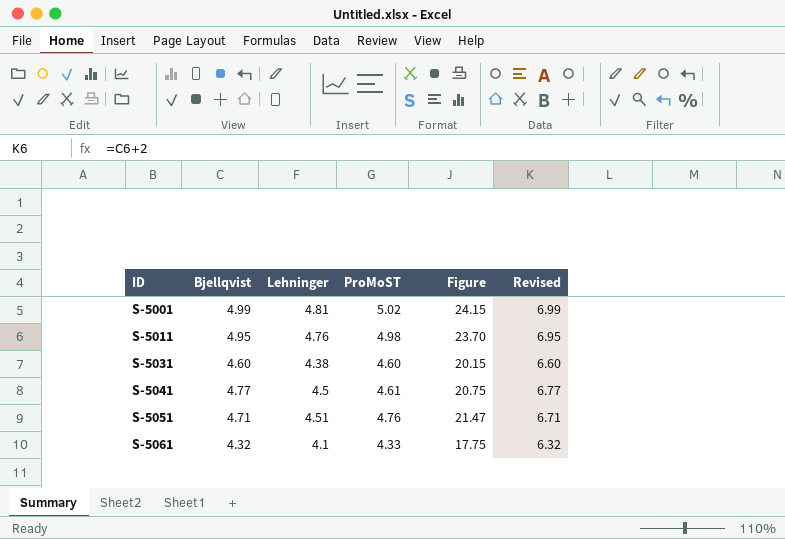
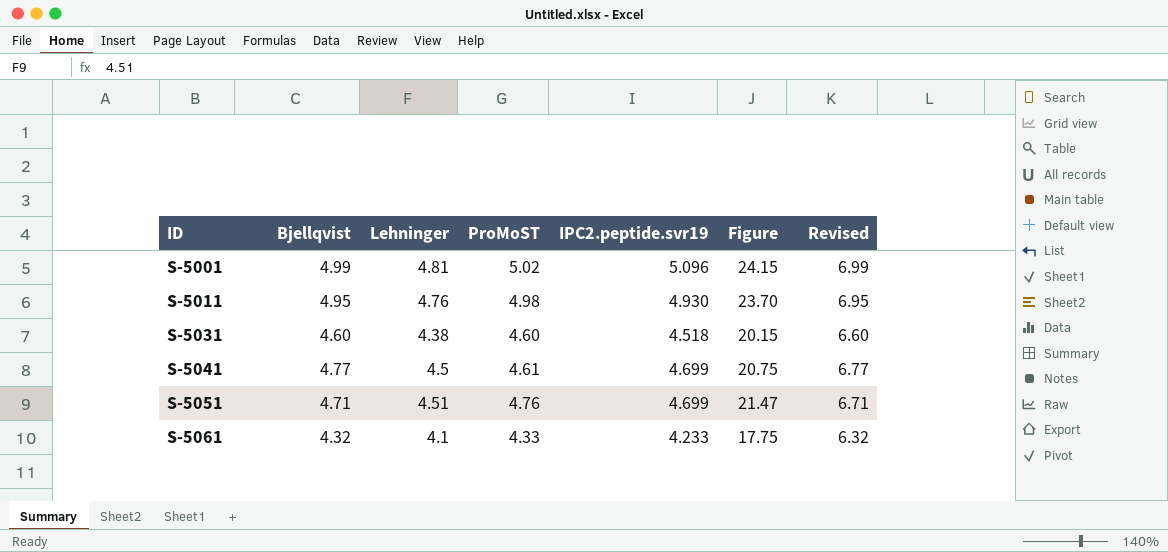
column IPC2.peptide.svr19 | position: none -> 5

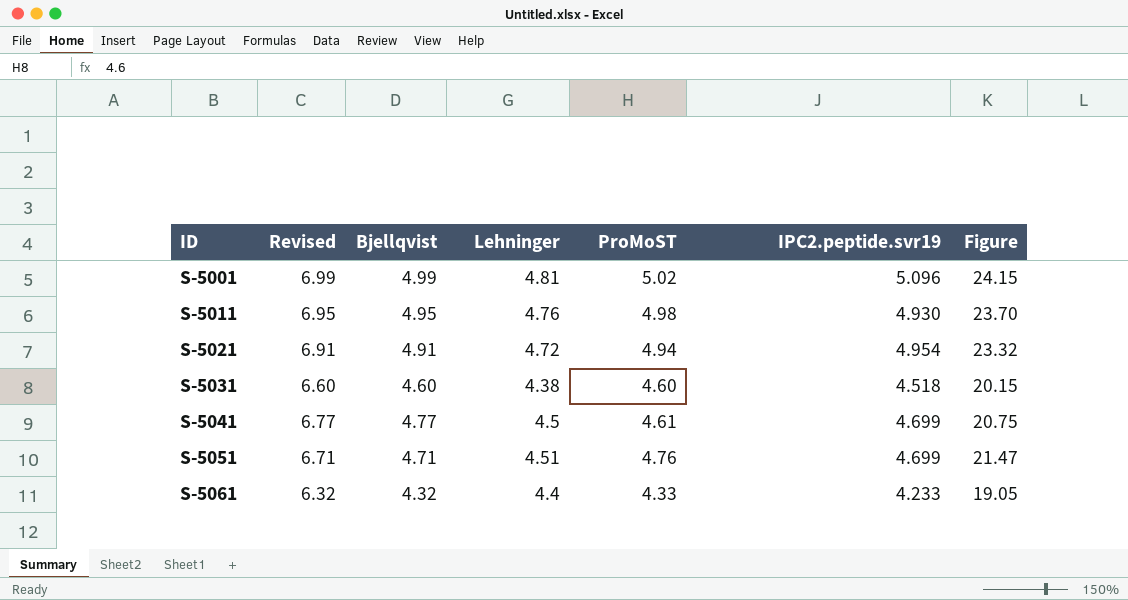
column Revised | position: 7 -> 2
row S-5021: none -> 6.91 | 4.91 | 4.72 | 4.94 | 4.954 | 23.32
S-5061 | Lehninger: 4.1 -> 4.4
S-5061 | Figure: 17.75 -> 19.05

